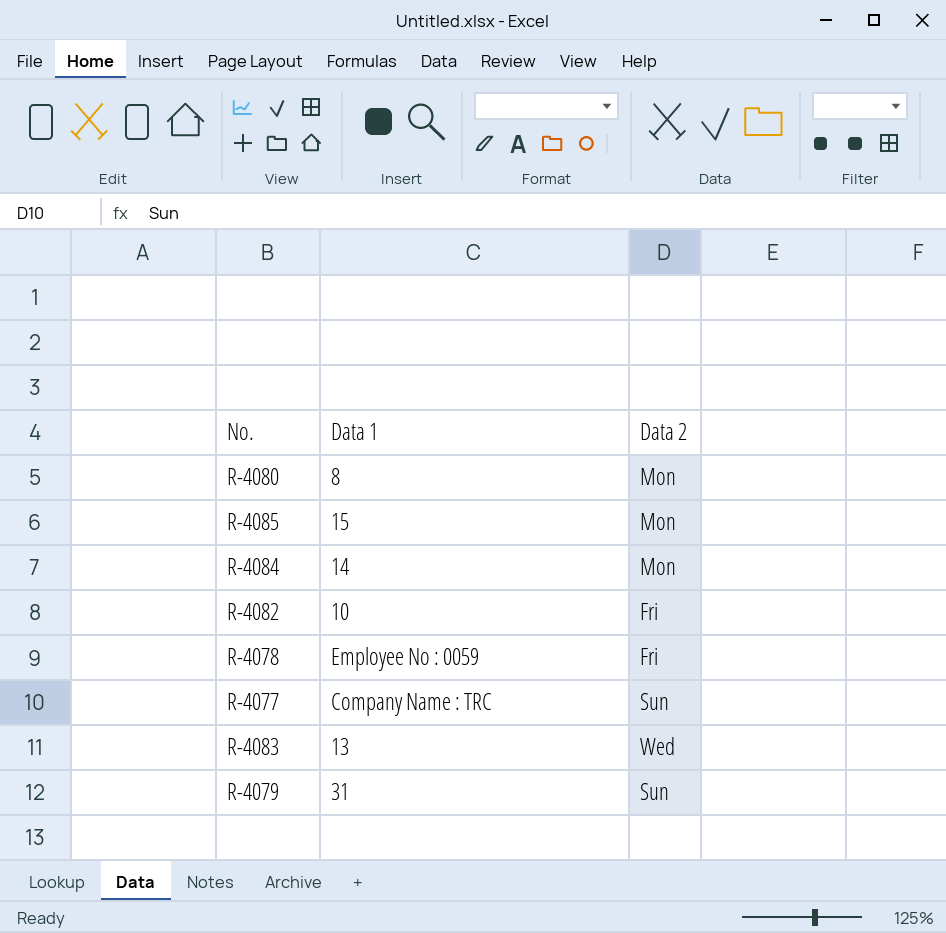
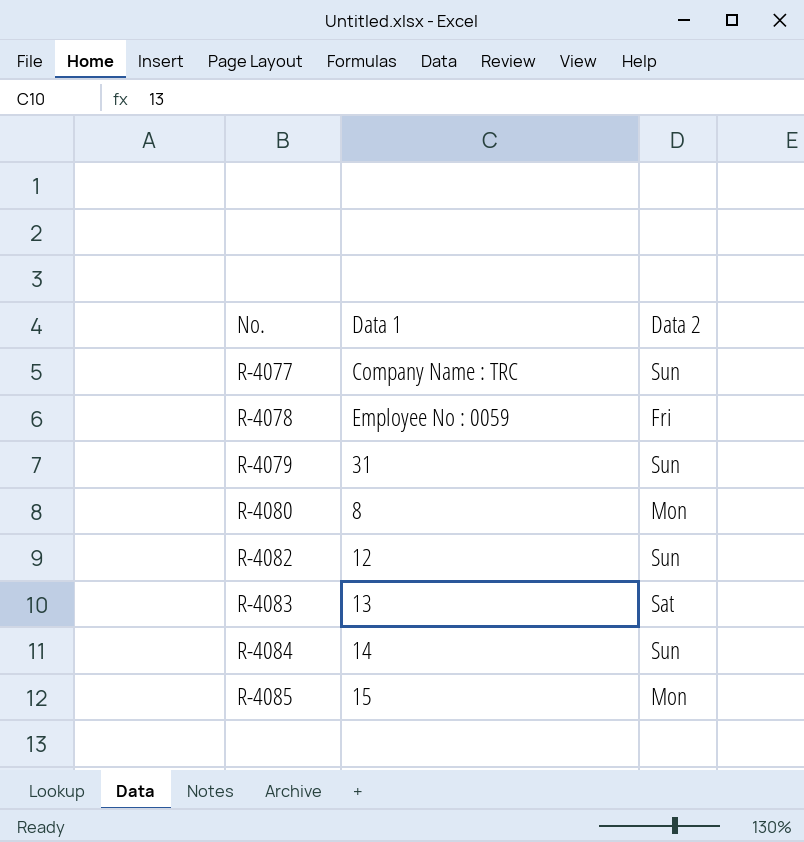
row order: none -> No. ascending
R-4082 | Data 1: 10 -> 12
R-4082 | Data 2: Fri -> Sun
R-4083 | Data 2: Wed -> Sat
R-4084 | Data 2: Mon -> Sun

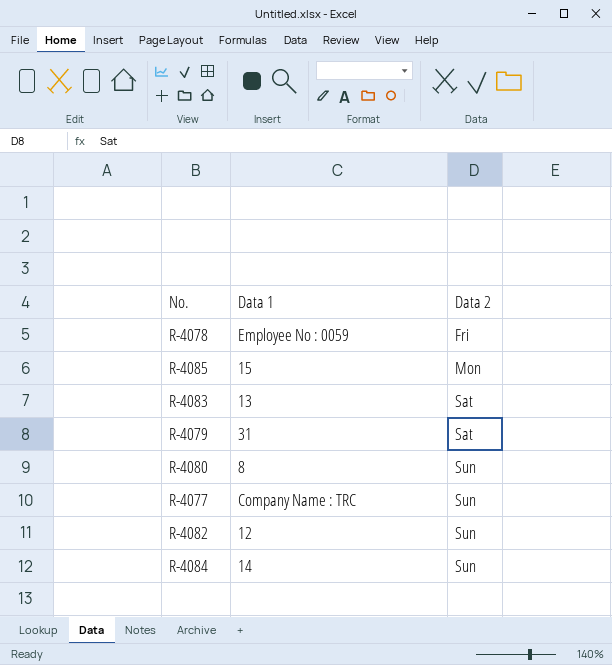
row order: No. ascending -> Data 2 ascending
R-4079 | Data 2: Sun -> Sat
R-4080 | Data 2: Mon -> Sun

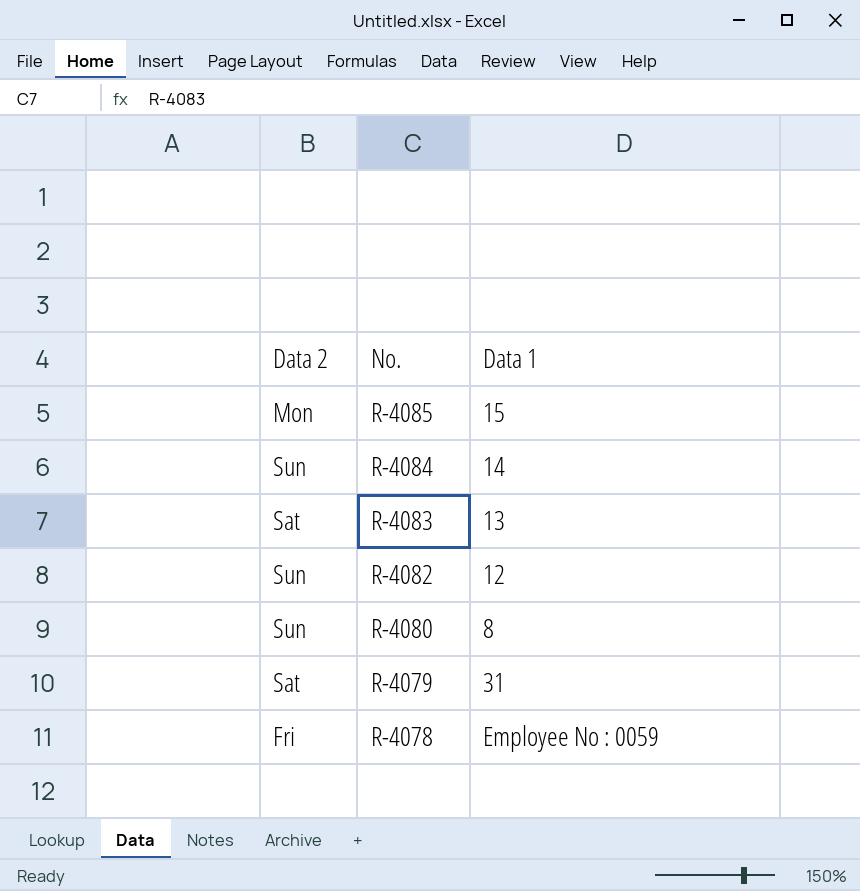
row order: Data 2 ascending -> No. descending
column Data 2 | position: 3 -> 1
row R-4077: Company Name : TRC | Sun -> none

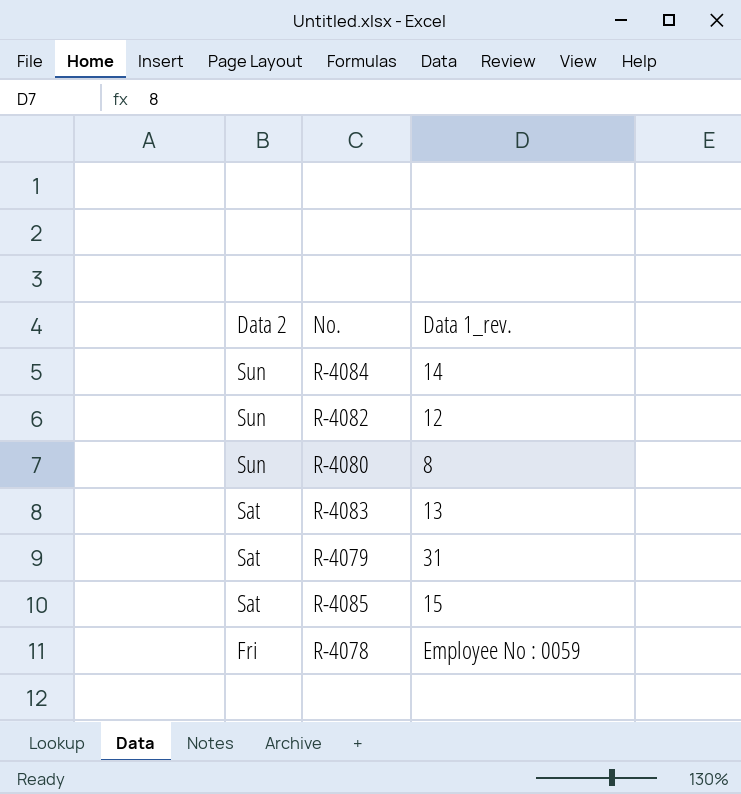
row order: No. descending -> Data 2 descending
column name: Data 1 -> Data 1_rev.
R-4085 | Data 2: Mon -> Sat

